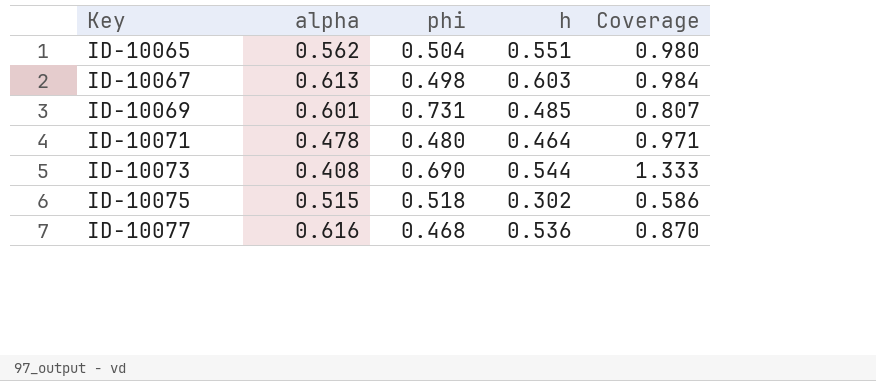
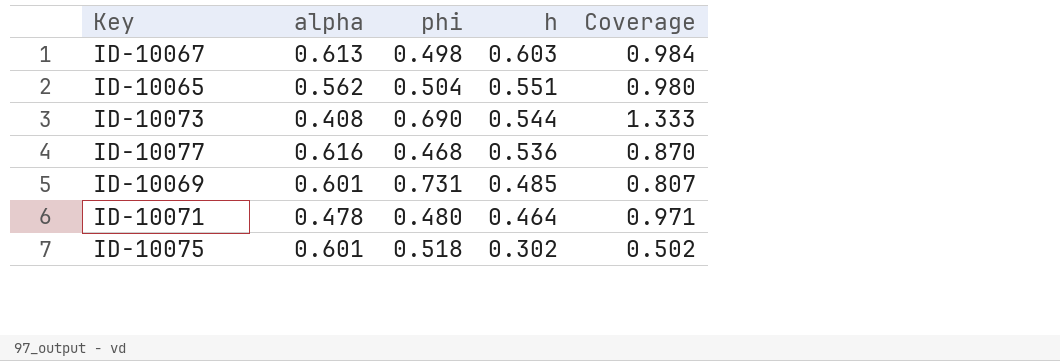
row order: Key ascending -> h descending
ID-10075 | alpha: 0.515 -> 0.601
ID-10075 | Coverage: 0.586 -> 0.502

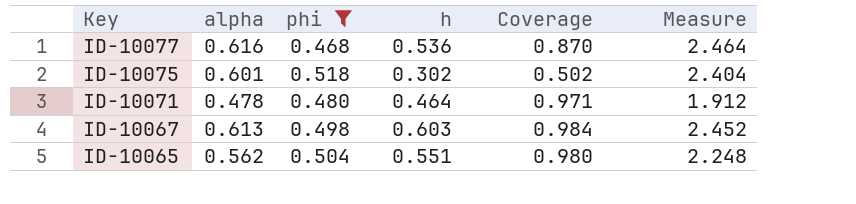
filter: none -> phi <= 0.518
row order: h descending -> Key descending
column Measure | formula: none -> [alpha] * 4

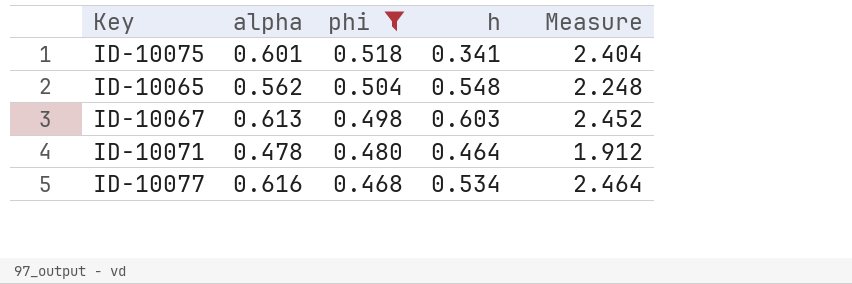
row order: Key descending -> phi descending
column Coverage | formula: [h] / [alpha] -> none
ID-10075 | h: 0.302 -> 0.341
ID-10065 | h: 0.551 -> 0.548
ID-10077 | h: 0.536 -> 0.534

